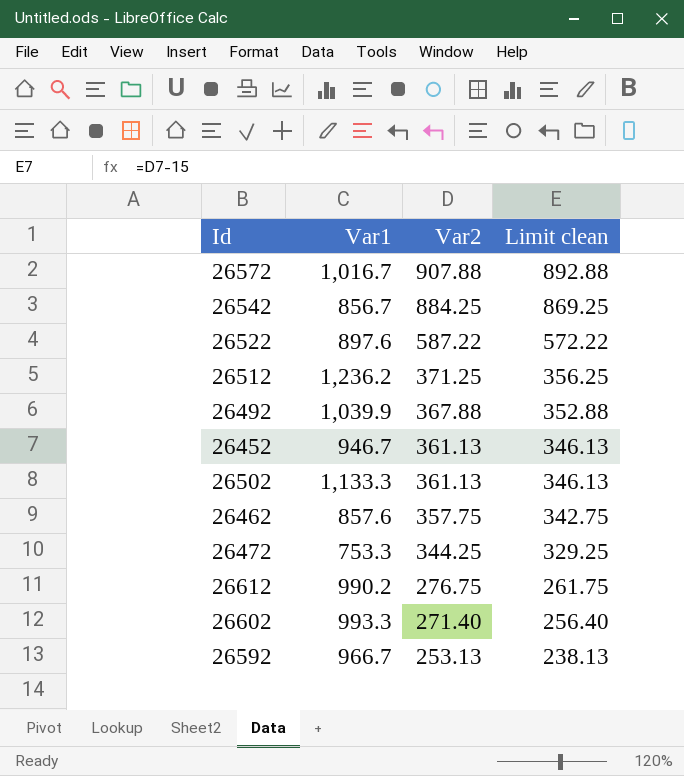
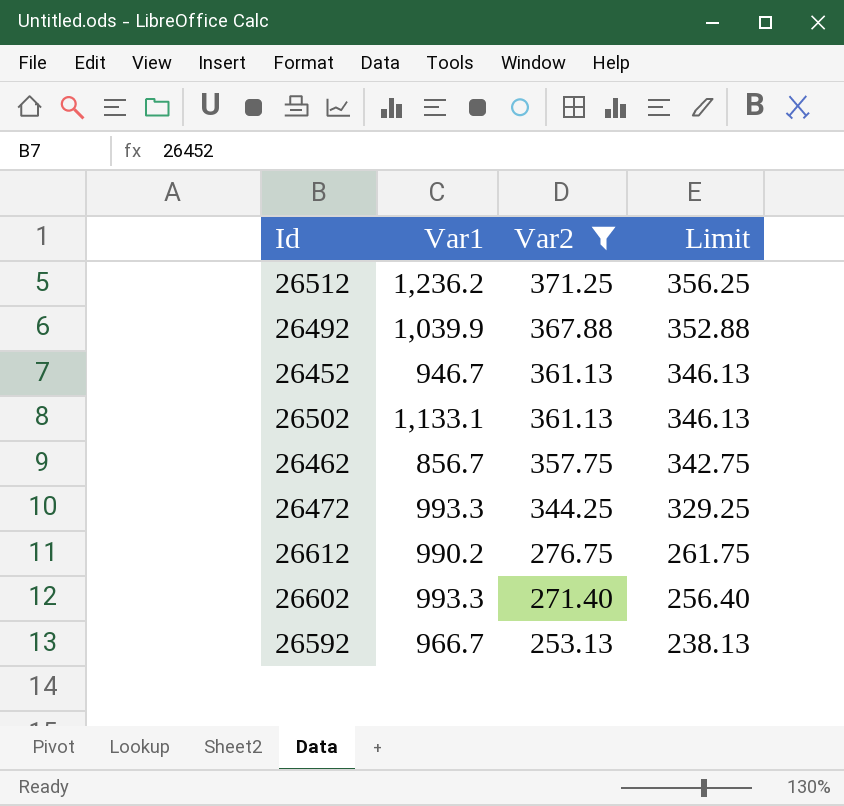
filter: none -> Var2 <= 371.25
column name: Limit clean -> Limit
26502 | Var1: 1,133.3 -> 1,133.1
26462 | Var1: 857.6 -> 856.7
26472 | Var1: 753.3 -> 993.3

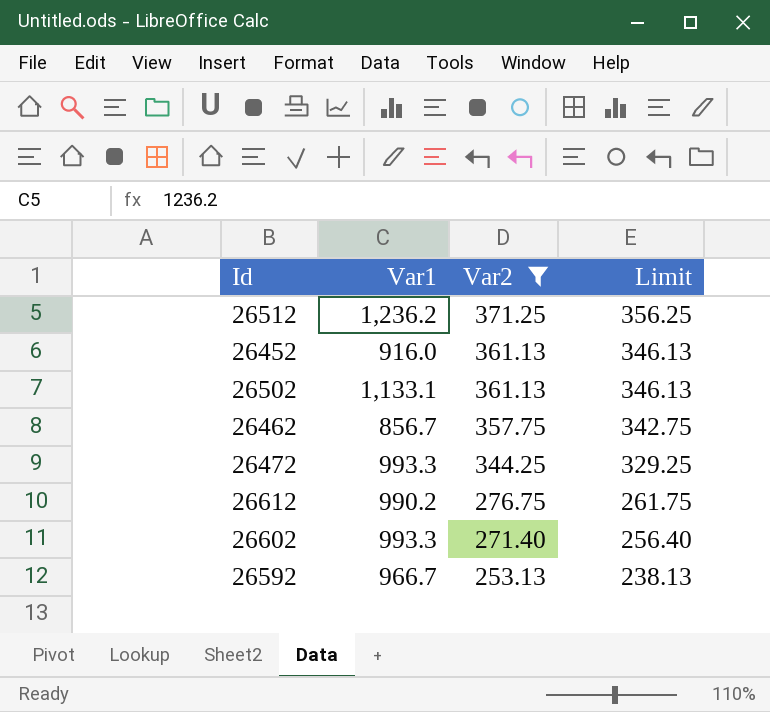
row 26492: 1,039.9 | 367.88 | 352.88 -> none
26452 | Var1: 946.7 -> 916.0

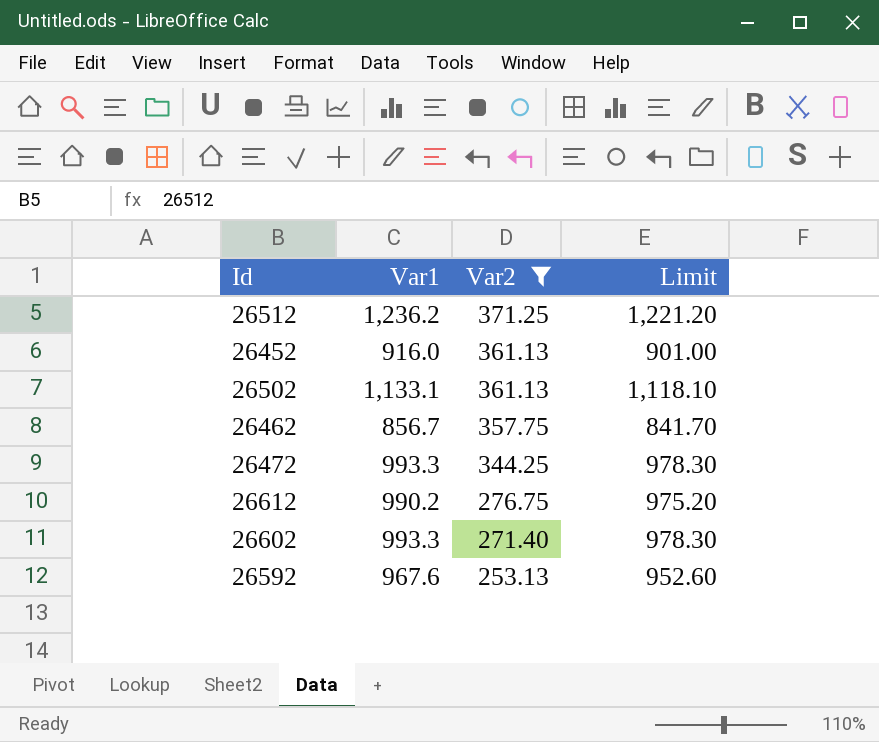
column Limit | formula: [Var2] - 15 -> [Var1] - 15
26592 | Var1: 966.7 -> 967.6

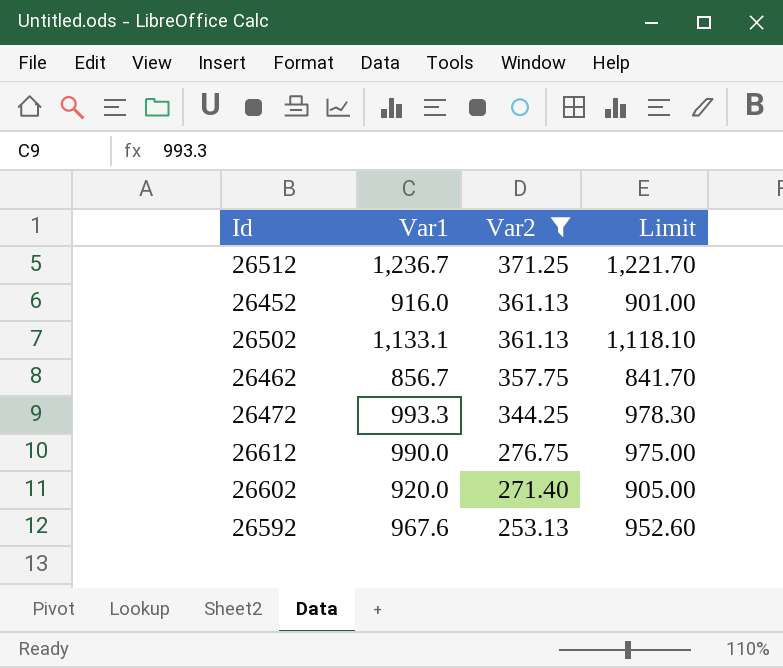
26512 | Var1: 1,236.2 -> 1,236.7
26512 | Limit: 1,221.20 -> 1,221.70
26612 | Var1: 990.2 -> 990.0
26612 | Limit: 975.20 -> 975.00
26602 | Var1: 993.3 -> 920.0
26602 | Limit: 978.30 -> 905.00

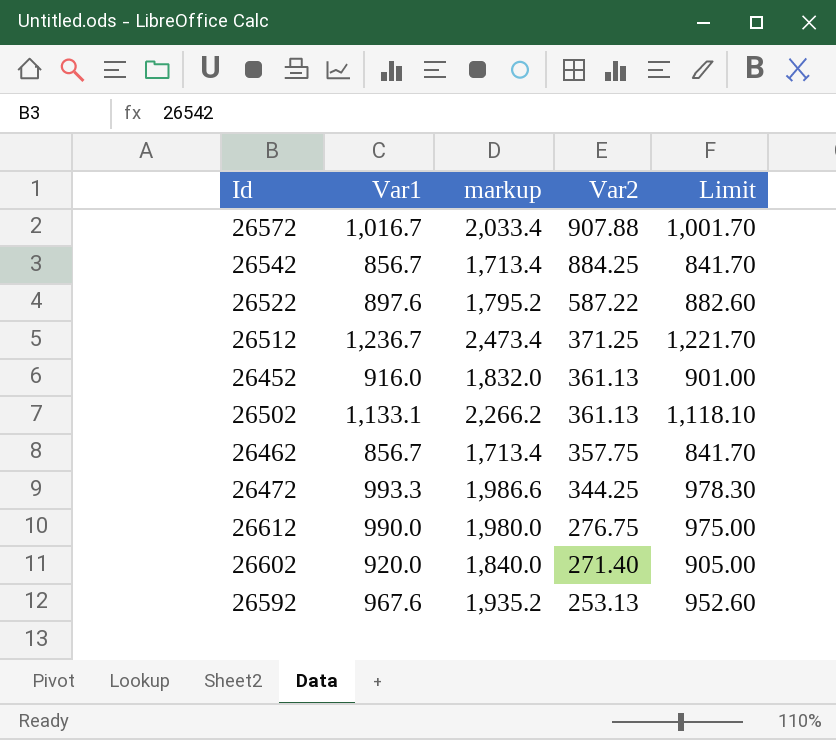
filter: Var2 <= 371.25 -> none
column markup | formula: none -> [Var1] * 2

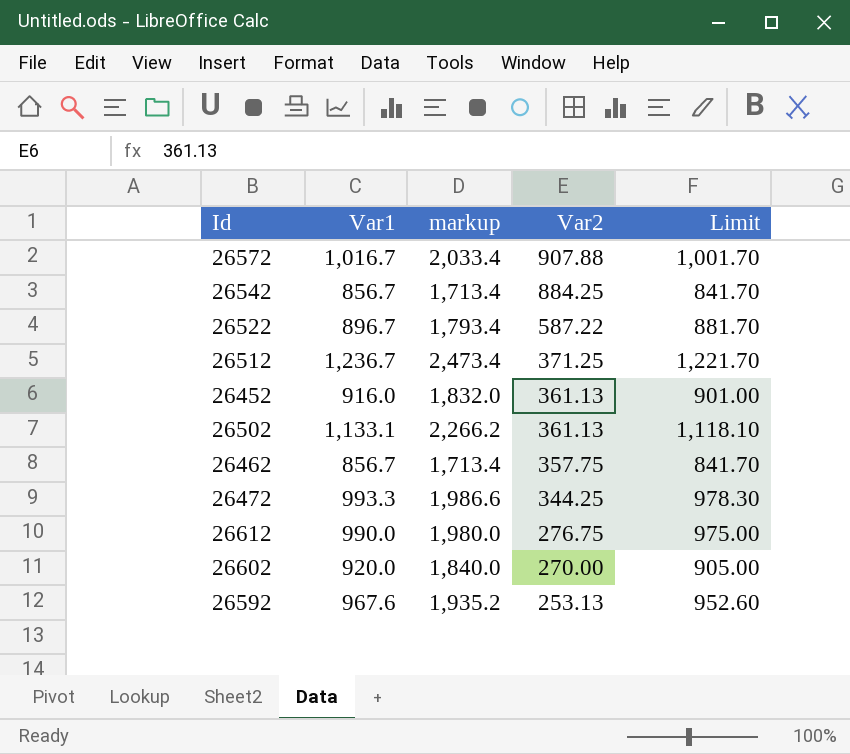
26522 | Var1: 897.6 -> 896.7
26522 | markup: 1,795.2 -> 1,793.4
26522 | Limit: 882.60 -> 881.70
26602 | Var2: 271.40 -> 270.00

